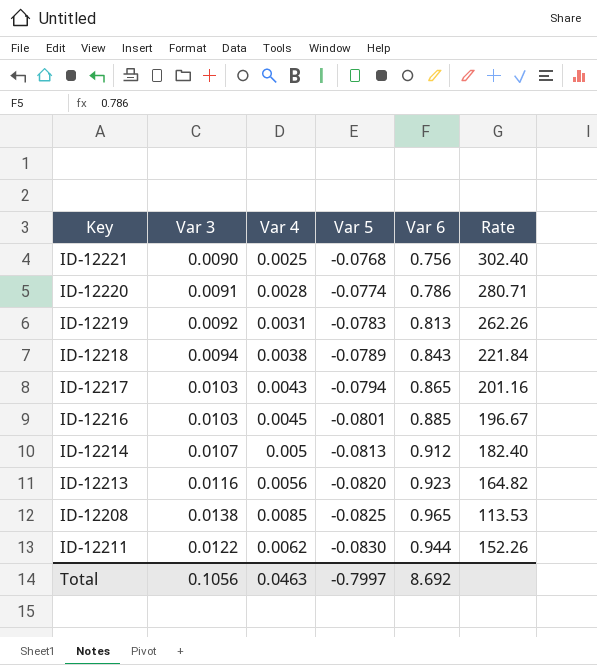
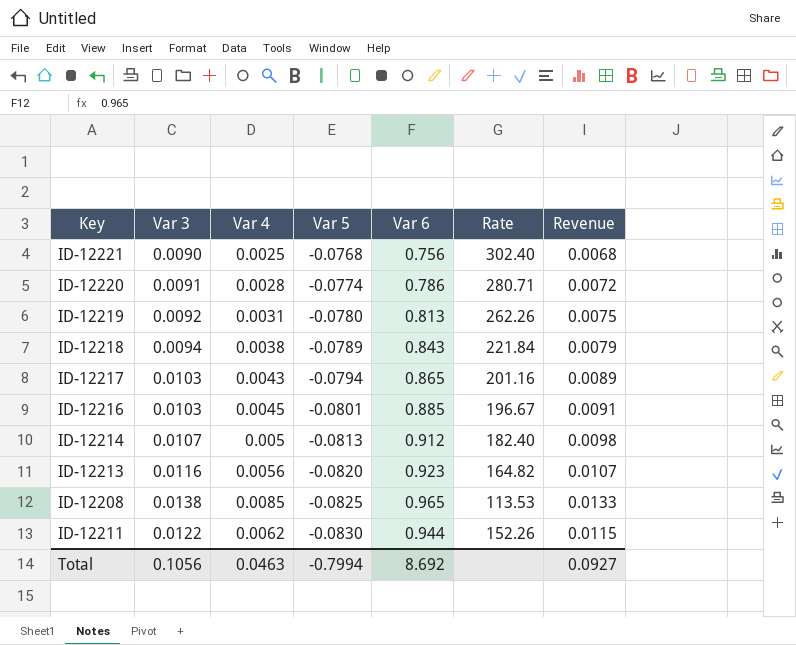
column Revenue | formula: none -> [Var 3] * [Var 6]
ID-12219 | Var 5: -0.0783 -> -0.0780
Total | Var 5: -0.7997 -> -0.7994

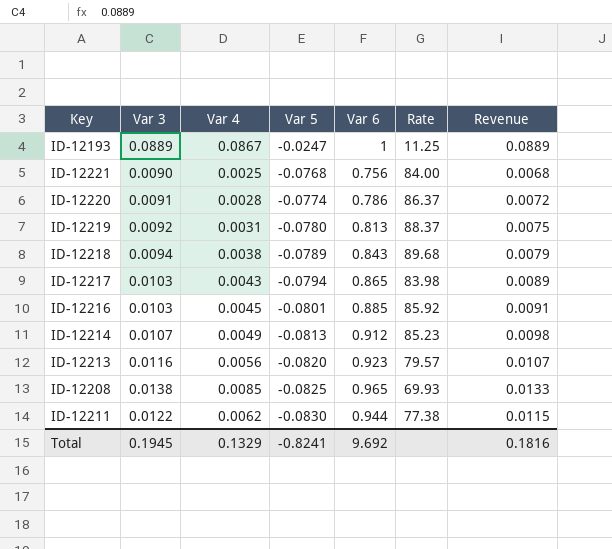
column Rate | formula: [Var 6] / [Var 4] -> [Var 6] / [Var 3]
row ID-12193: none -> 0.0889 | 0.0867 | -0.0247 | 1 | 11.25 | 0.0889
ID-12214 | Var 4: 0.005 -> 0.0049
Total | Var 3: 0.1056 -> 0.1945
Total | Var 4: 0.0463 -> 0.1329
Total | Var 5: -0.7994 -> -0.8241
Total | Var 6: 8.692 -> 9.692
Total | Revenue: 0.0927 -> 0.1816

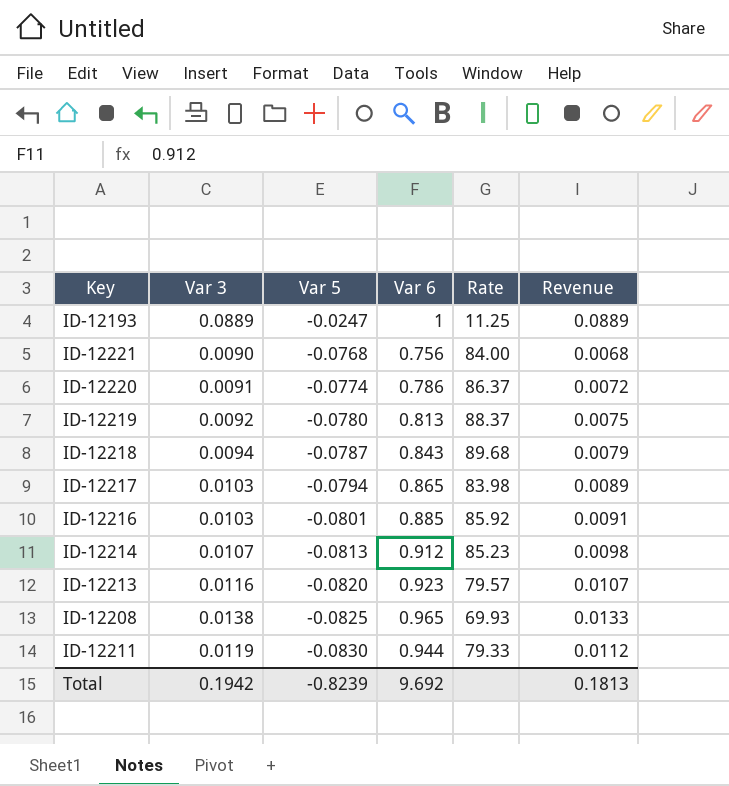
column Var 4 | position: 3 -> none
ID-12218 | Var 5: -0.0789 -> -0.0787
ID-12211 | Var 3: 0.0122 -> 0.0119
ID-12211 | Rate: 77.38 -> 79.33
ID-12211 | Revenue: 0.0115 -> 0.0112
Total | Var 3: 0.1945 -> 0.1942
Total | Var 5: -0.8241 -> -0.8239
Total | Revenue: 0.1816 -> 0.1813

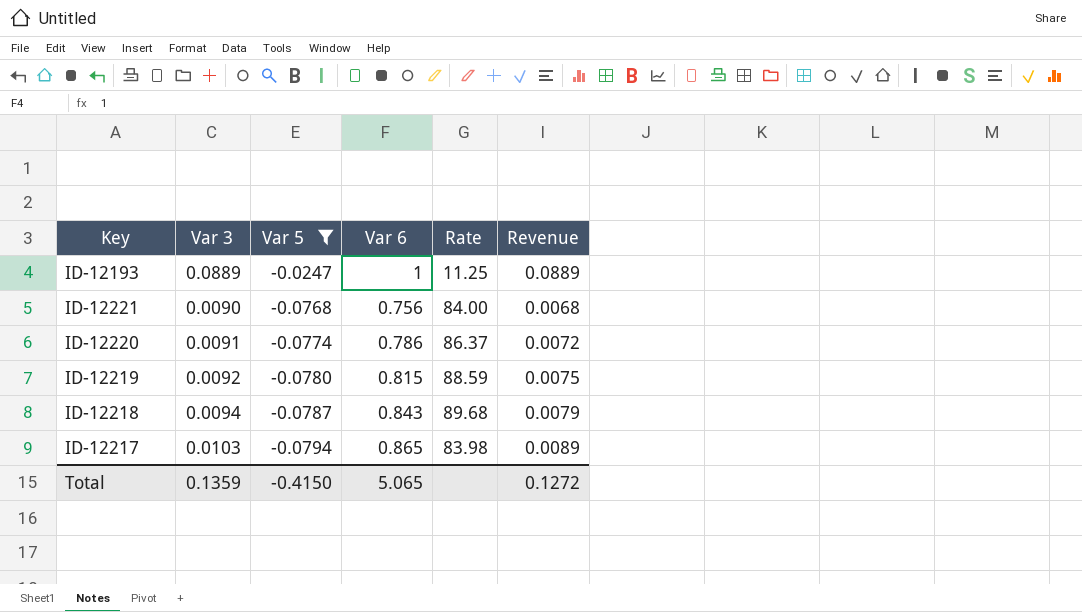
filter: none -> Var 5 >= -0.0794
ID-12219 | Var 6: 0.813 -> 0.815
ID-12219 | Rate: 88.37 -> 88.59
Total | Var 3: 0.1942 -> 0.1359
Total | Var 5: -0.8239 -> -0.4150
Total | Var 6: 9.692 -> 5.065
Total | Revenue: 0.1813 -> 0.1272

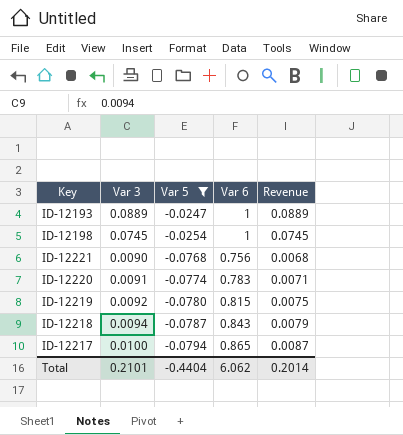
column Rate | formula: [Var 6] / [Var 3] -> none
row ID-12198: none -> 0.0745 | -0.0254 | 1 | 0.0745
ID-12220 | Var 6: 0.786 -> 0.783
ID-12220 | Revenue: 0.0072 -> 0.0071
ID-12217 | Var 3: 0.0103 -> 0.0100
ID-12217 | Revenue: 0.0089 -> 0.0087
Total | Var 3: 0.1359 -> 0.2101
Total | Var 5: -0.4150 -> -0.4404
Total | Var 6: 5.065 -> 6.062
Total | Revenue: 0.1272 -> 0.2014

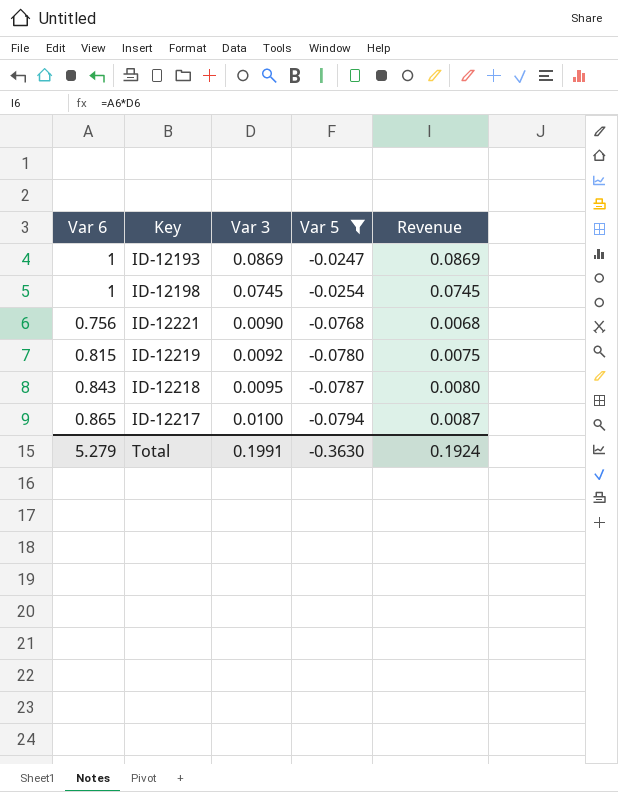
column Var 6 | position: 4 -> 1
row ID-12220: 0.0091 | -0.0774 | 0.783 | 0.0071 -> none
ID-12193 | Var 3: 0.0889 -> 0.0869
ID-12193 | Revenue: 0.0889 -> 0.0869
ID-12218 | Var 3: 0.0094 -> 0.0095
ID-12218 | Revenue: 0.0079 -> 0.0080
Total | Var 6: 6.062 -> 5.279
Total | Var 3: 0.2101 -> 0.1991
Total | Var 5: -0.4404 -> -0.3630
Total | Revenue: 0.2014 -> 0.1924

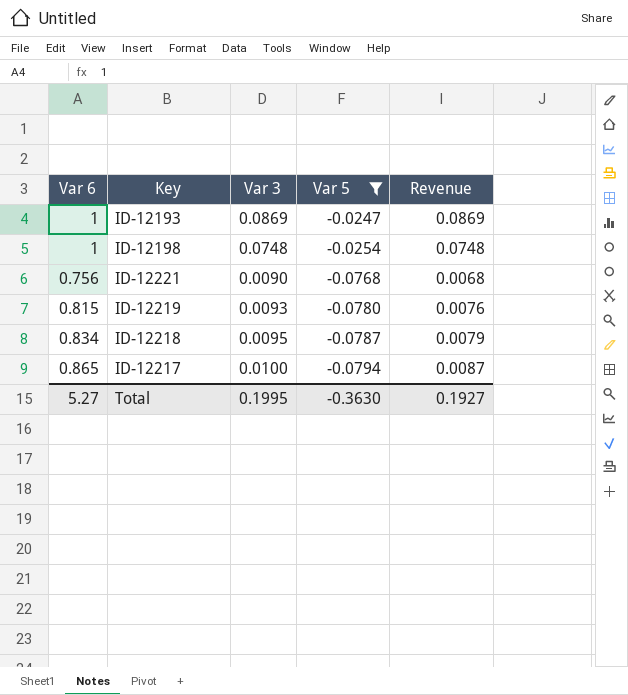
ID-12198 | Var 3: 0.0745 -> 0.0748
ID-12198 | Revenue: 0.0745 -> 0.0748
ID-12219 | Var 3: 0.0092 -> 0.0093
ID-12219 | Revenue: 0.0075 -> 0.0076
ID-12218 | Var 6: 0.843 -> 0.834
ID-12218 | Revenue: 0.0080 -> 0.0079
Total | Var 6: 5.279 -> 5.27
Total | Var 3: 0.1991 -> 0.1995
Total | Revenue: 0.1924 -> 0.1927

